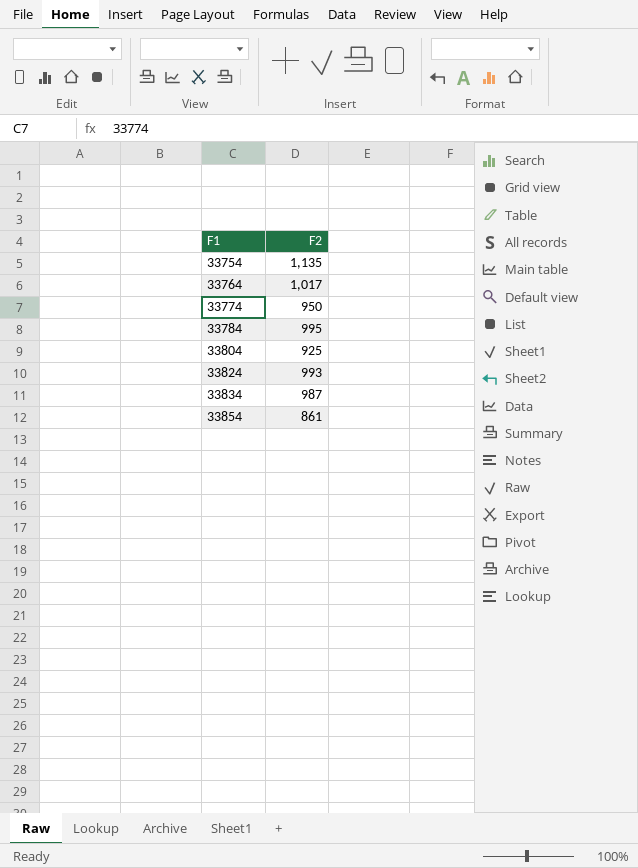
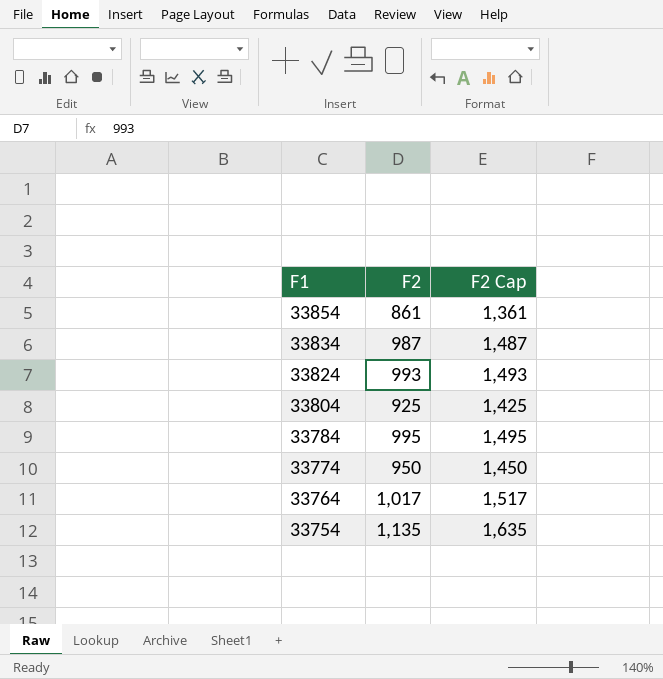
row order: F1 ascending -> F1 descending
column F2 Cap | formula: none -> [F2] + 500

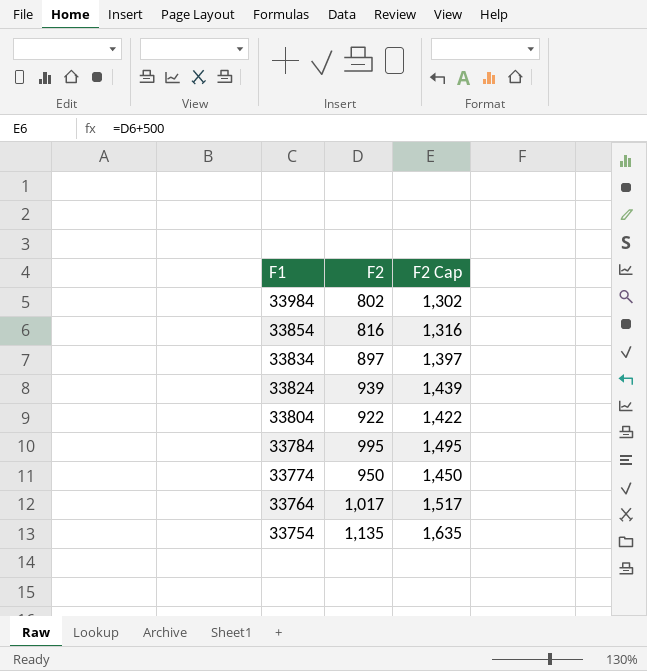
row 33984: none -> 802 | 1,302
33854 | F2: 861 -> 816
33854 | F2 Cap: 1,361 -> 1,316
33834 | F2: 987 -> 897
33834 | F2 Cap: 1,487 -> 1,397
33824 | F2: 993 -> 939
33824 | F2 Cap: 1,493 -> 1,439
33804 | F2: 925 -> 922
33804 | F2 Cap: 1,425 -> 1,422

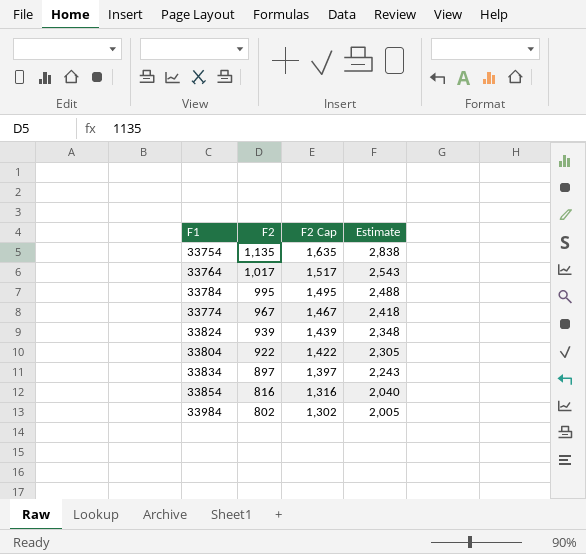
row order: F1 descending -> F2 descending
column Estimate | formula: none -> [F2] * 2.5
33774 | F2: 950 -> 967
33774 | F2 Cap: 1,450 -> 1,467

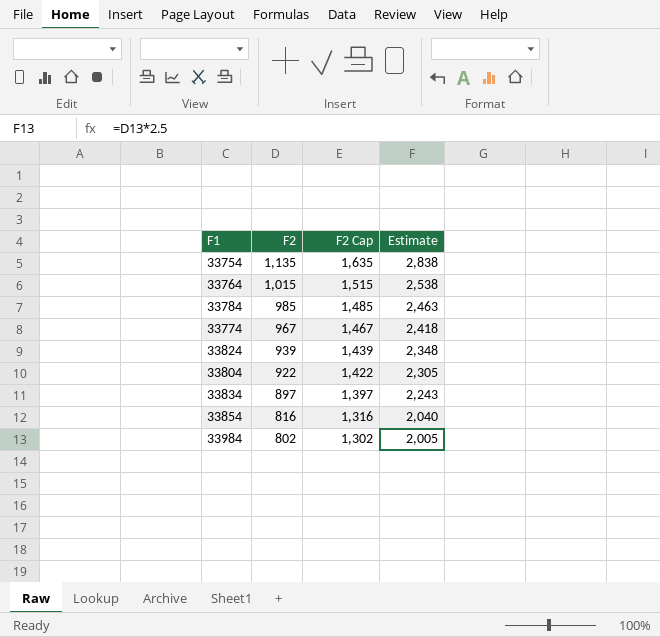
33764 | F2: 1,017 -> 1,015
33764 | F2 Cap: 1,517 -> 1,515
33764 | Estimate: 2,543 -> 2,538
33784 | F2: 995 -> 985
33784 | F2 Cap: 1,495 -> 1,485
33784 | Estimate: 2,488 -> 2,463

